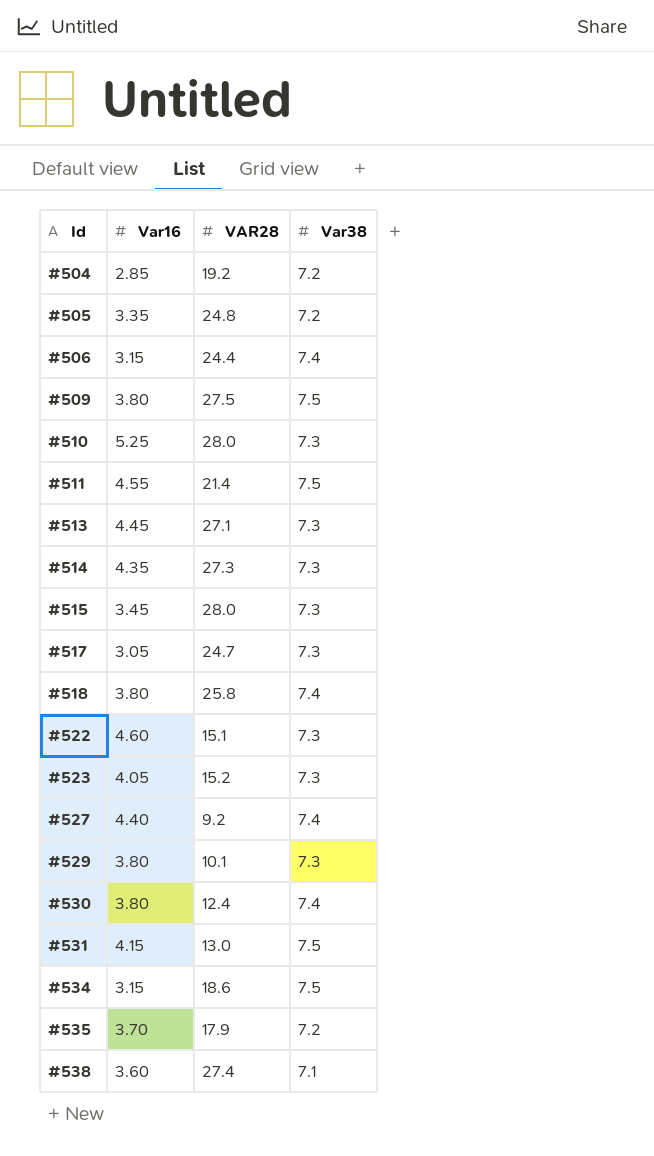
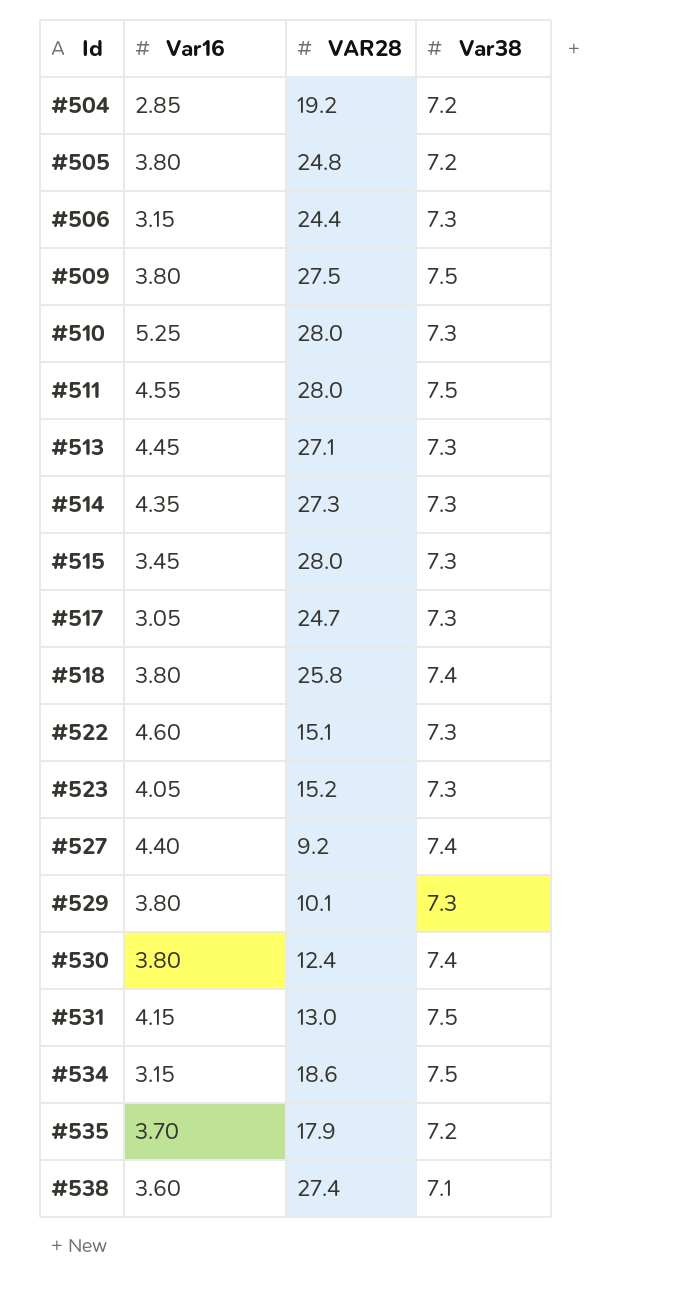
#505 | Var16: 3.35 -> 3.80
#506 | Var38: 7.4 -> 7.3
#511 | VAR28: 21.4 -> 28.0

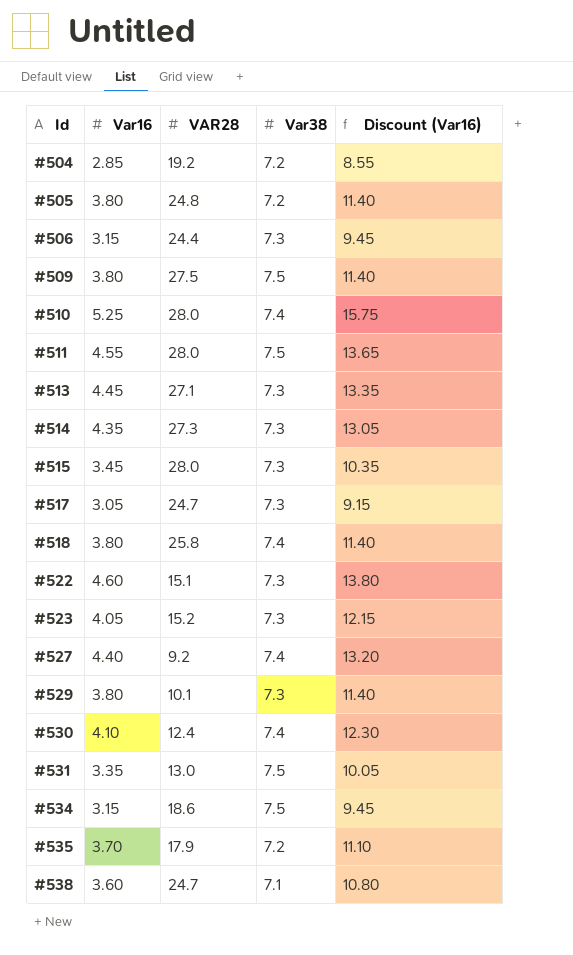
column Discount (Var16) | formula: none -> [Var16] * 3
#510 | Var38: 7.3 -> 7.4
#530 | Var16: 3.80 -> 4.10
#531 | Var16: 4.15 -> 3.35
#538 | VAR28: 27.4 -> 24.7

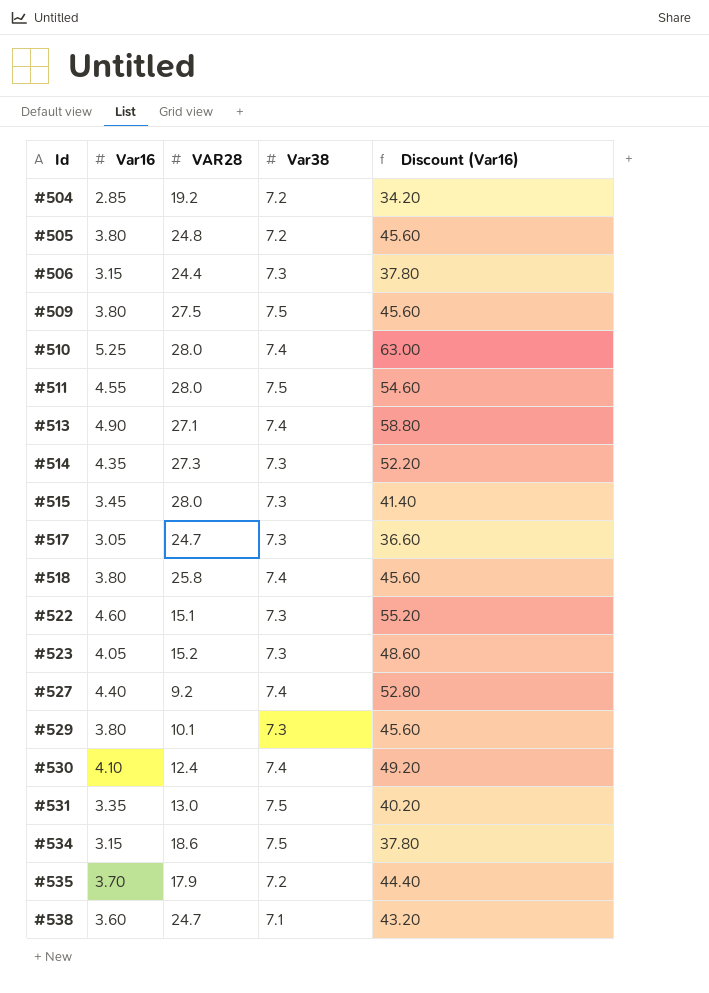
column Discount (Var16) | formula: [Var16] * 3 -> [Var16] * 12
#513 | Var16: 4.45 -> 4.90
#513 | Var38: 7.3 -> 7.4

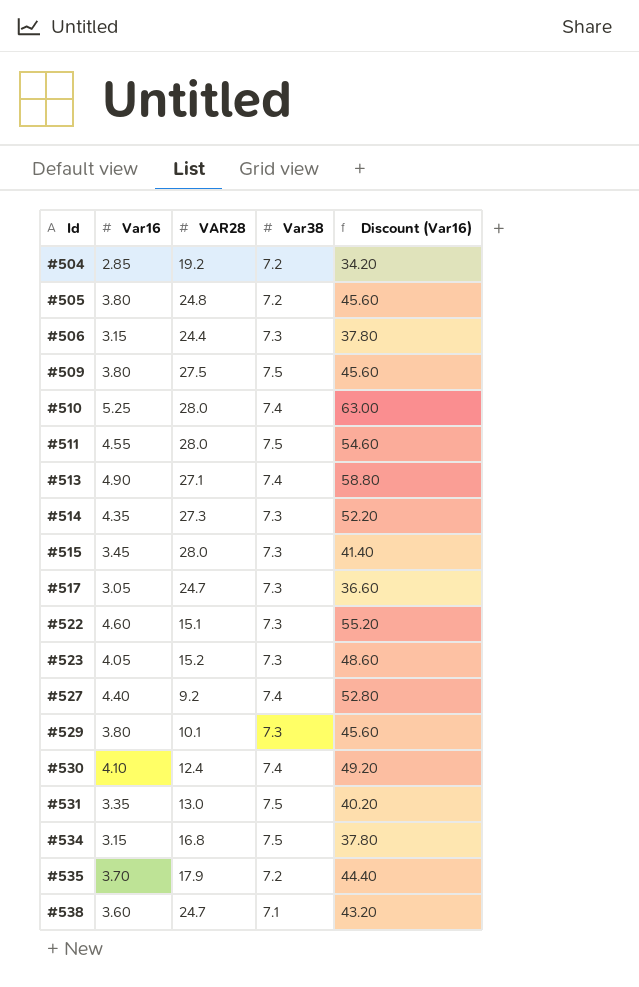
row #518: 3.80 | 25.8 | 7.4 | 45.60 -> none
#534 | VAR28: 18.6 -> 16.8

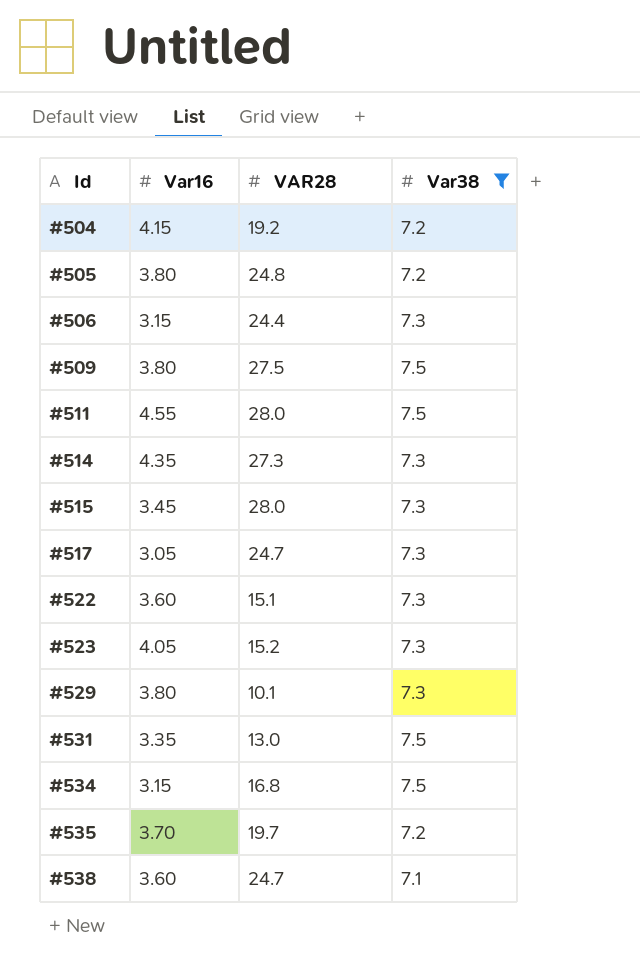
filter: none -> Var38 != 7.4
column Discount (Var16) | formula: [Var16] * 12 -> none
#504 | Var16: 2.85 -> 4.15
#522 | Var16: 4.60 -> 3.60
#535 | VAR28: 17.9 -> 19.7

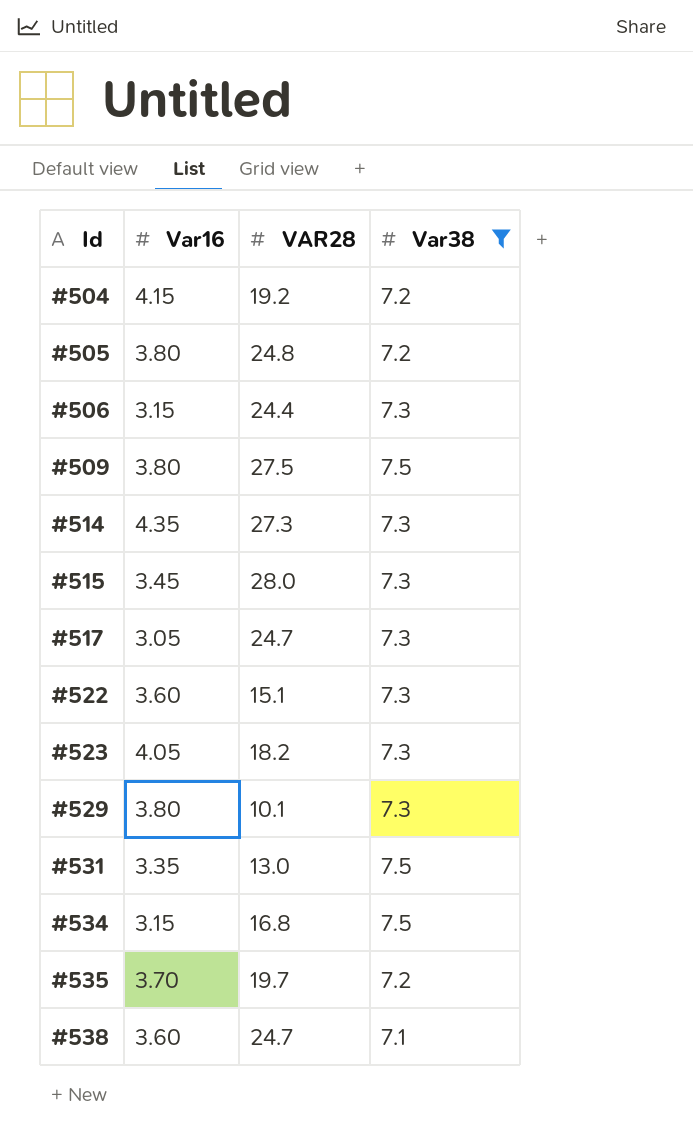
row #511: 4.55 | 28.0 | 7.5 -> none
#523 | VAR28: 15.2 -> 18.2

